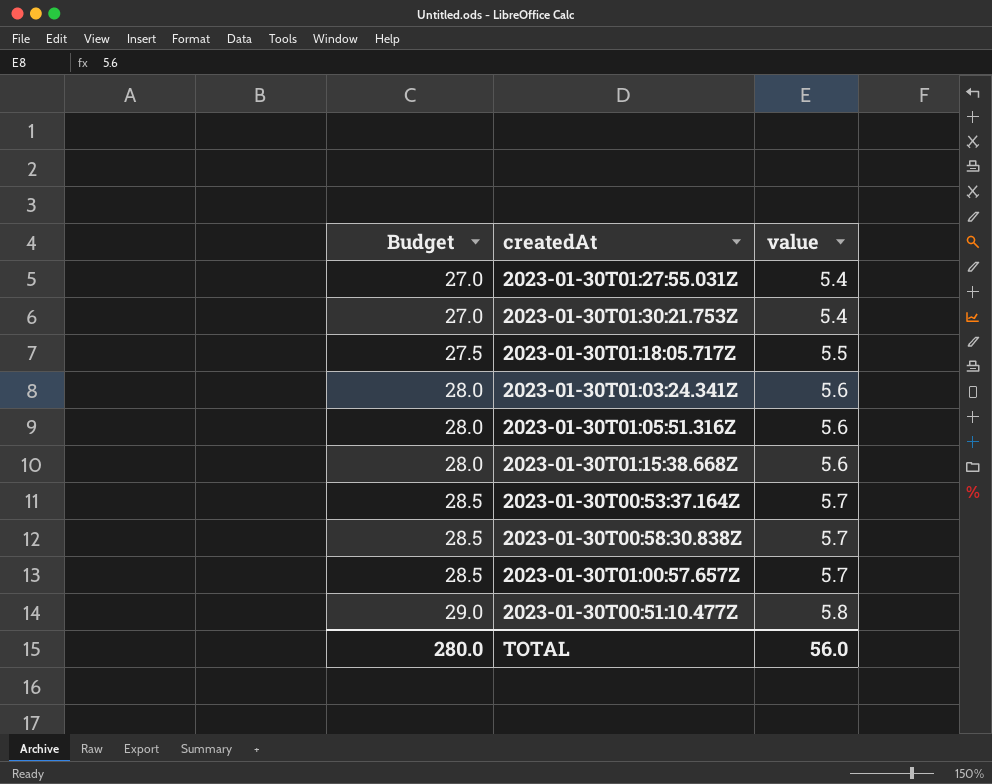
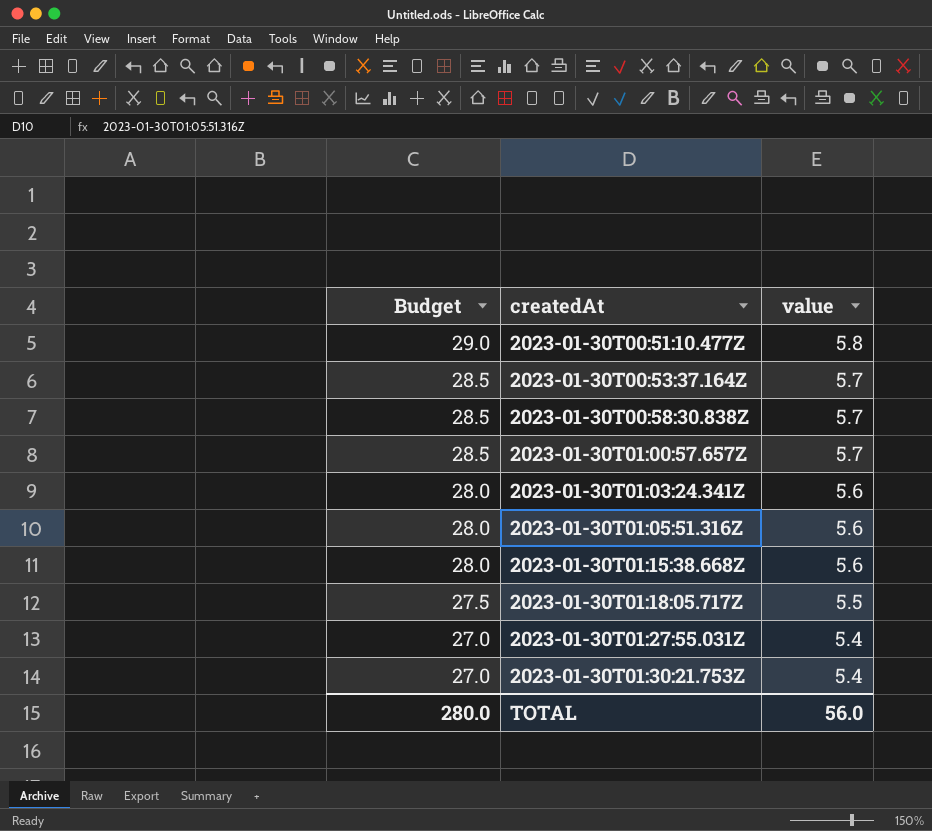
row order: Budget ascending -> Budget descending

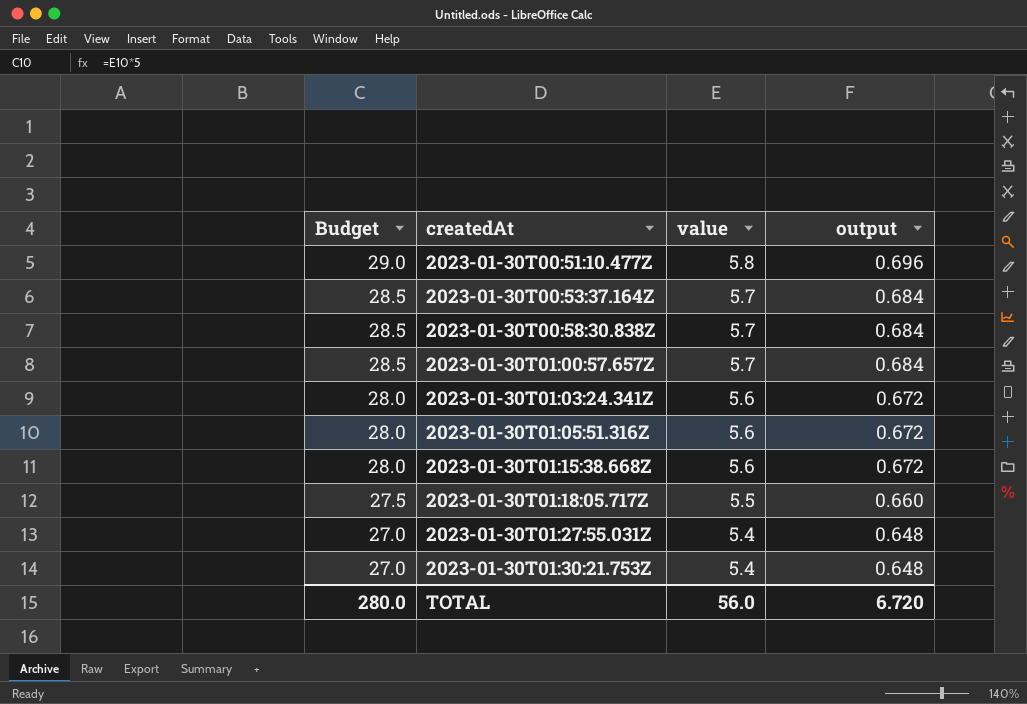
column output | formula: none -> [value] * 0.12

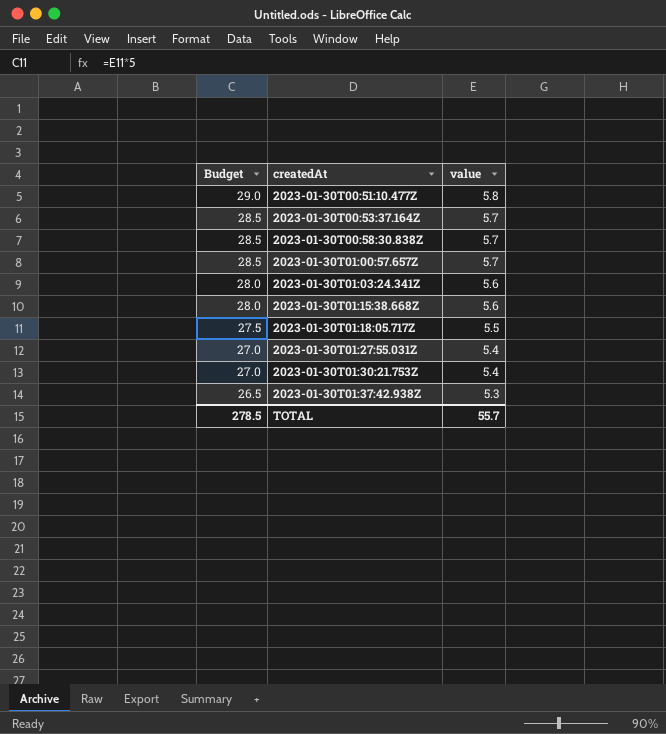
column output | formula: [value] * 0.12 -> none
row 2023-01-30T01:05:51.316Z: 28.0 | 5.6 | 0.672 -> none
row 2023-01-30T01:37:42.938Z: none -> 26.5 | 5.3
TOTAL | Budget: 280.0 -> 278.5
TOTAL | value: 56.0 -> 55.7

